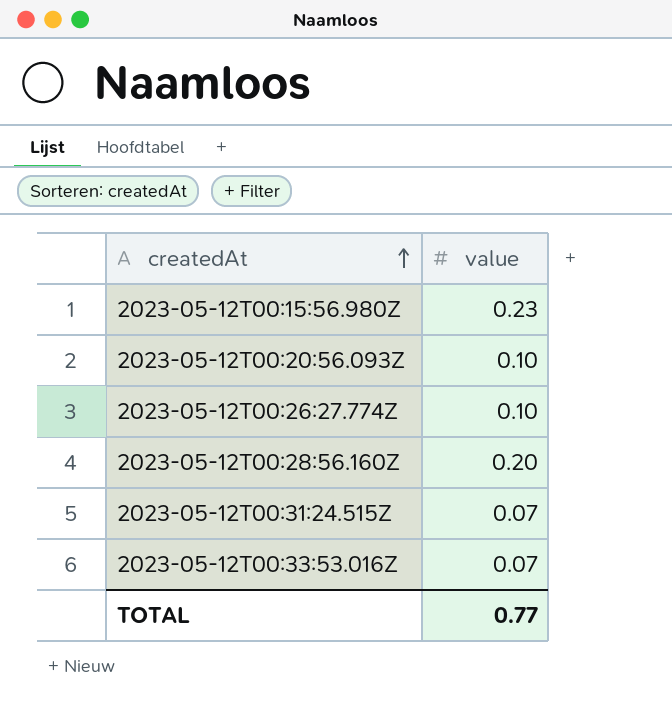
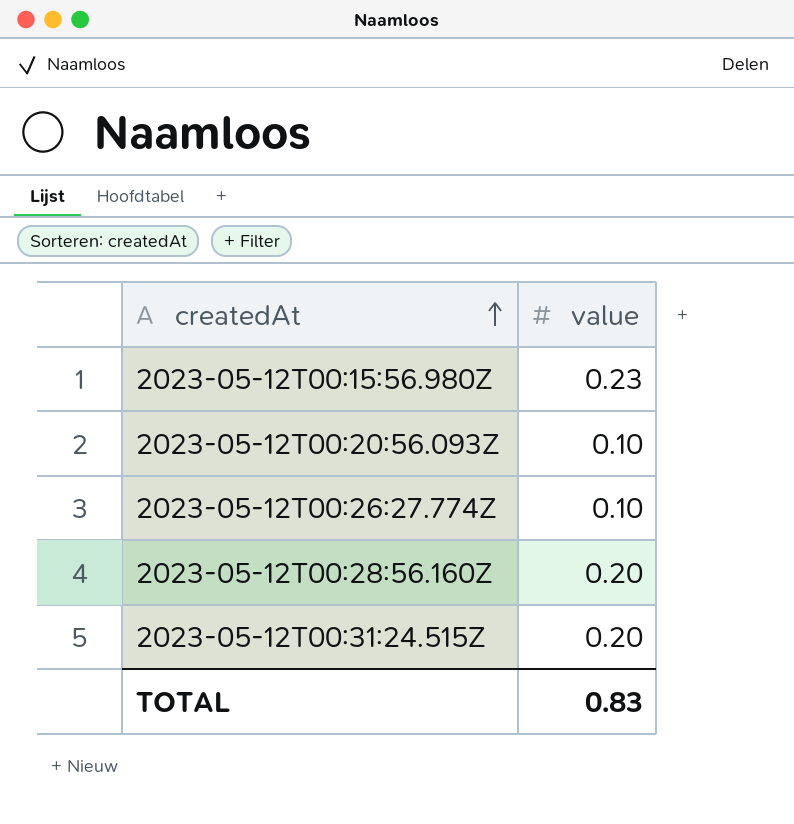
row 2023-05-12T00:33:53.016Z: 0.07 -> none
2023-05-12T00:31:24.515Z | value: 0.07 -> 0.20
TOTAL | value: 0.77 -> 0.83

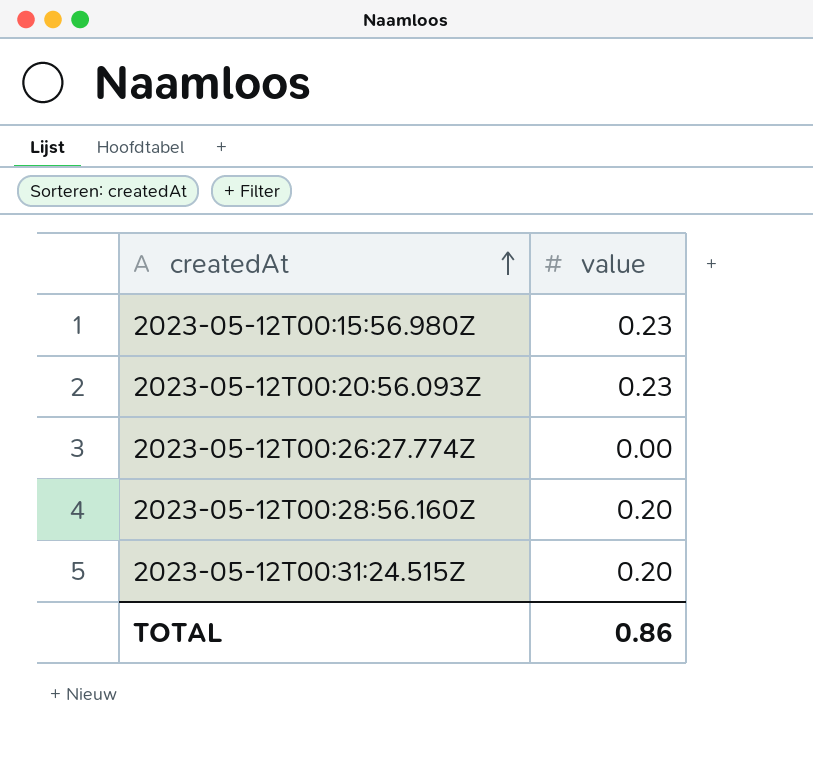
2023-05-12T00:20:56.093Z | value: 0.10 -> 0.23
2023-05-12T00:26:27.774Z | value: 0.10 -> 0.00
TOTAL | value: 0.83 -> 0.86

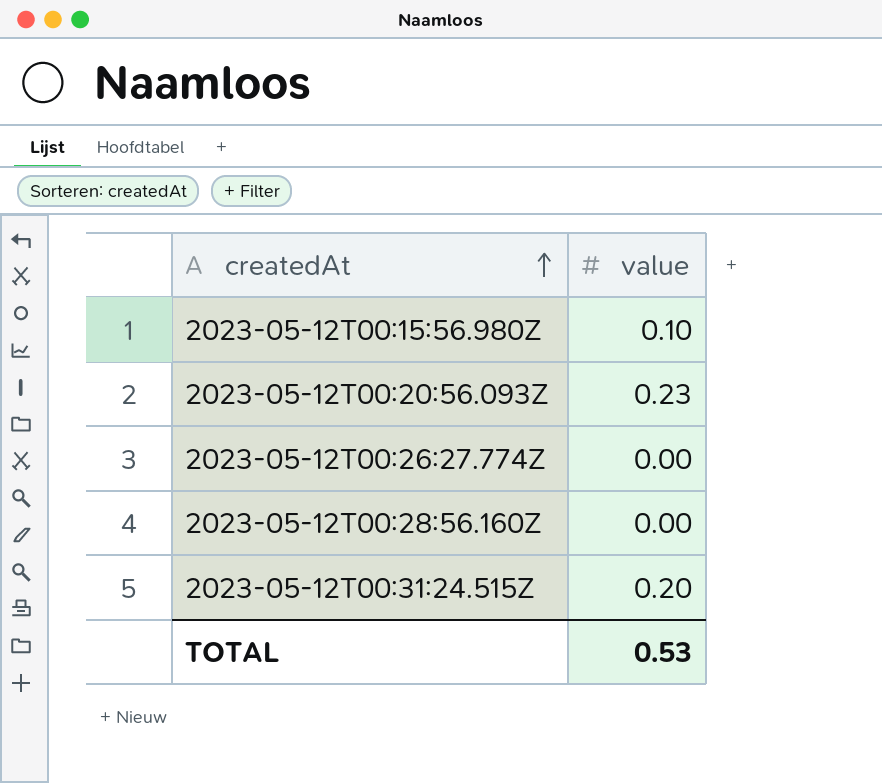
2023-05-12T00:15:56.980Z | value: 0.23 -> 0.10
2023-05-12T00:28:56.160Z | value: 0.20 -> 0.00
TOTAL | value: 0.86 -> 0.53

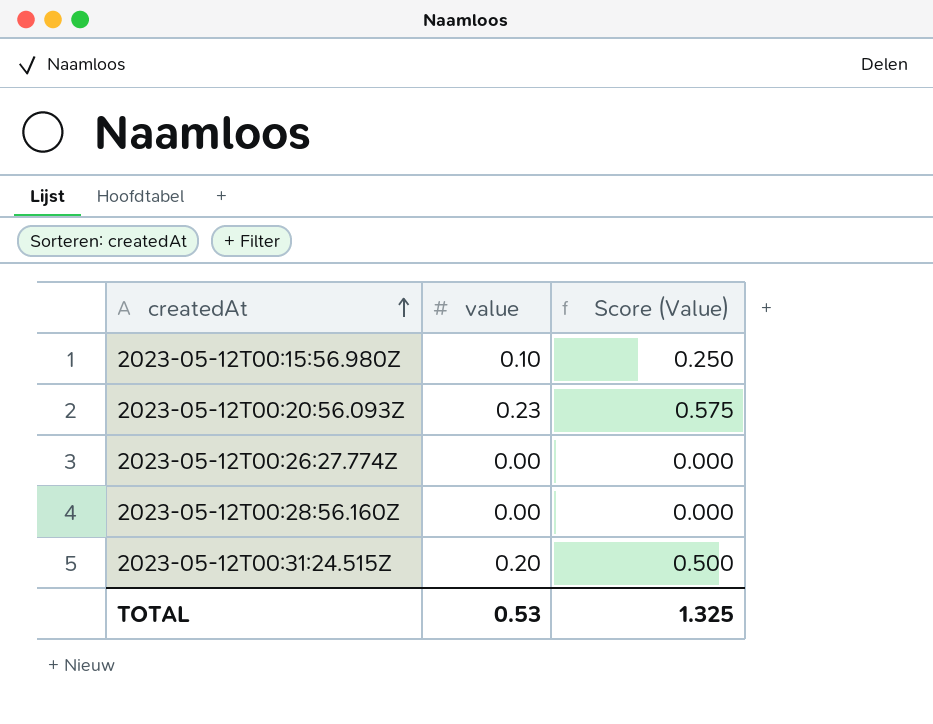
column Score (Value) | formula: none -> [value] * 2.5

